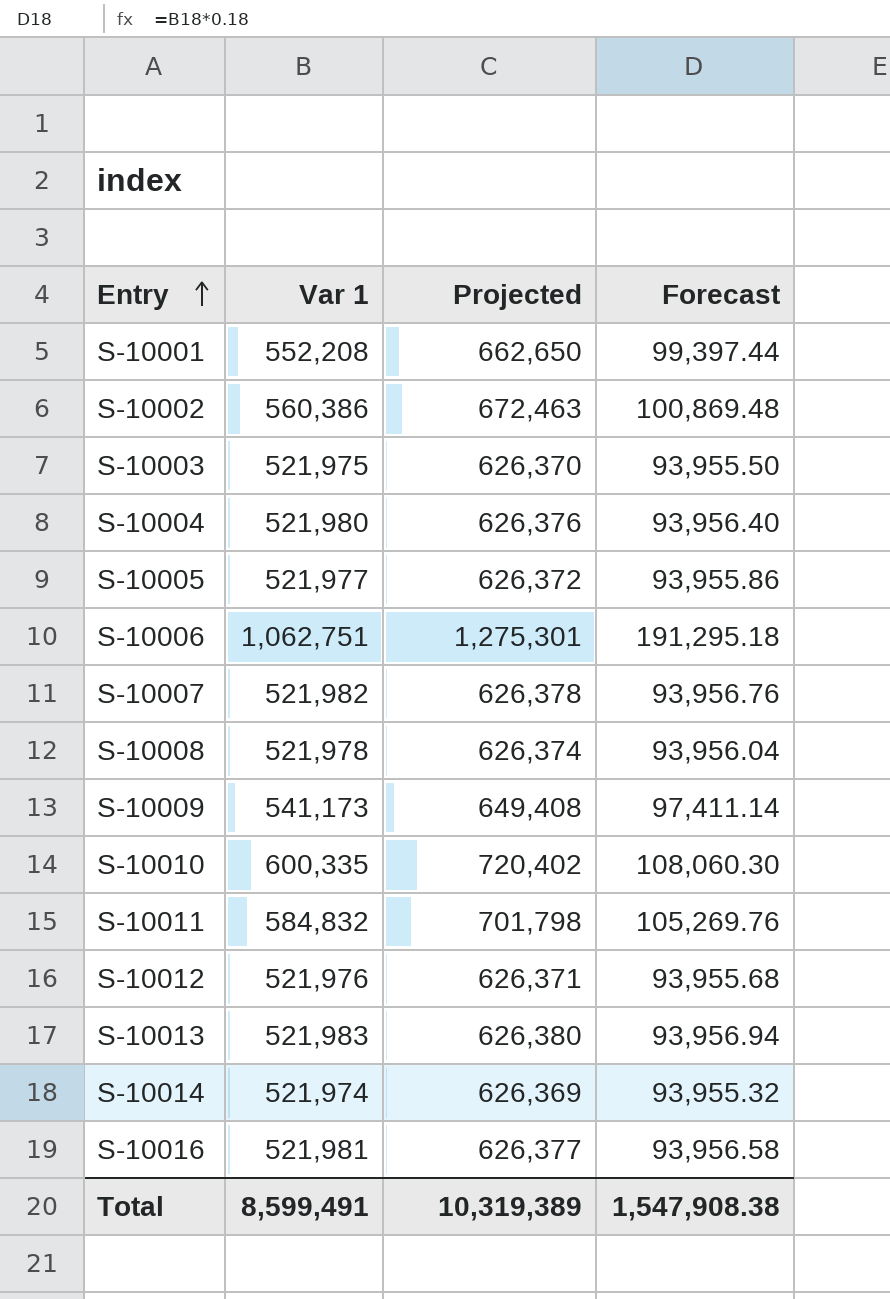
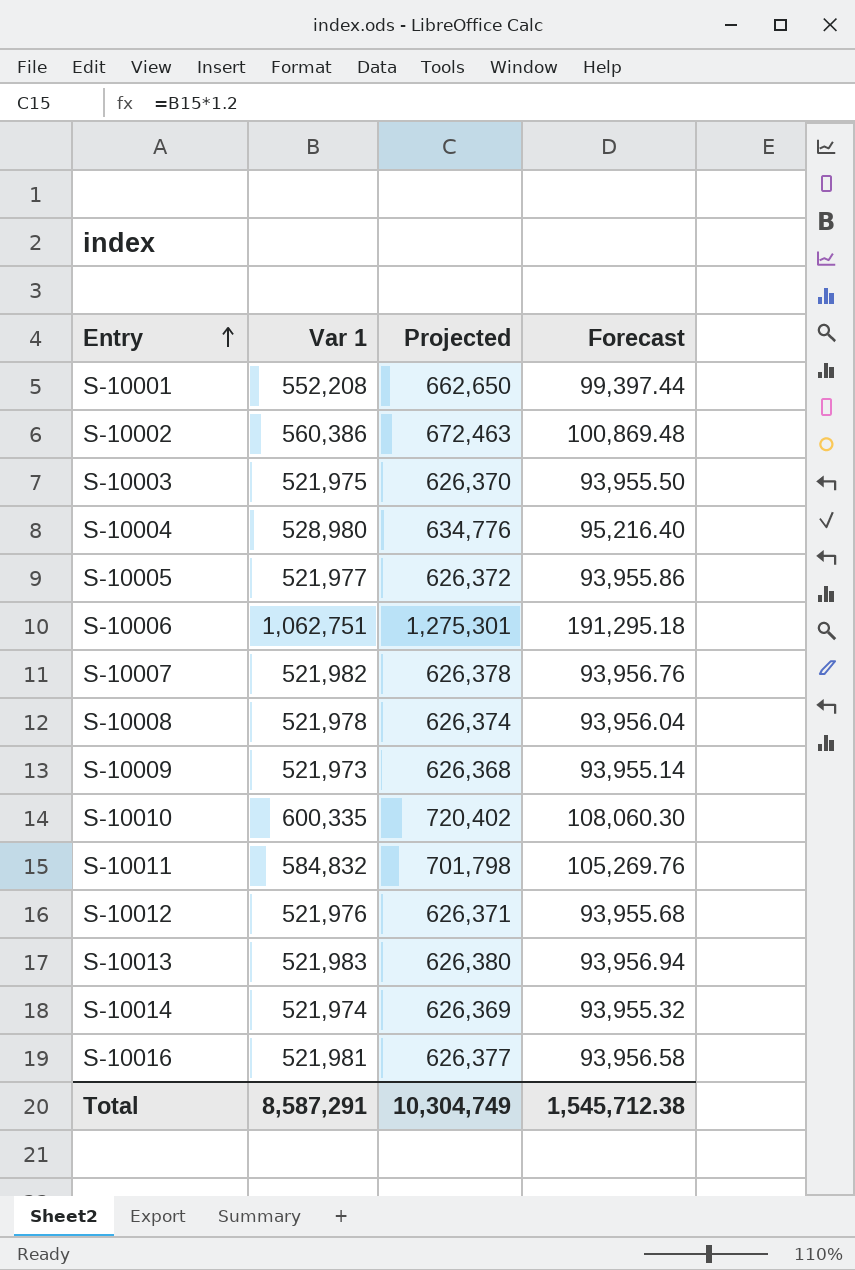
S-10004 | Var 1: 521,980 -> 528,980
S-10004 | Projected: 626,376 -> 634,776
S-10004 | Forecast: 93,956.40 -> 95,216.40
S-10009 | Var 1: 541,173 -> 521,973
S-10009 | Projected: 649,408 -> 626,368
S-10009 | Forecast: 97,411.14 -> 93,955.14
Total | Var 1: 8,599,491 -> 8,587,291
Total | Projected: 10,319,389 -> 10,304,749
Total | Forecast: 1,547,908.38 -> 1,545,712.38

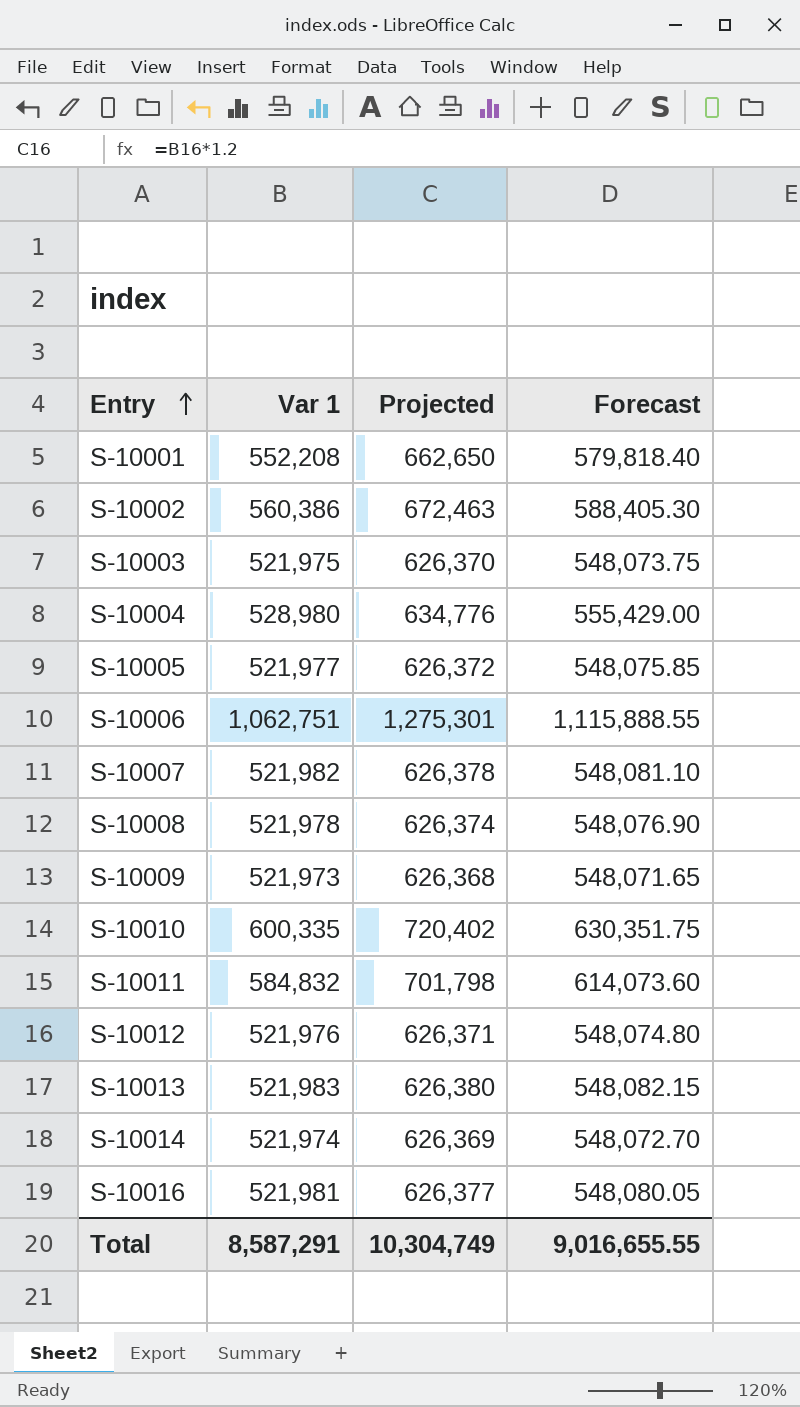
column Forecast | formula: [Var 1] * 0.18 -> [Var 1] * 1.05
Total | Forecast: 1,545,712.38 -> 9,016,655.55

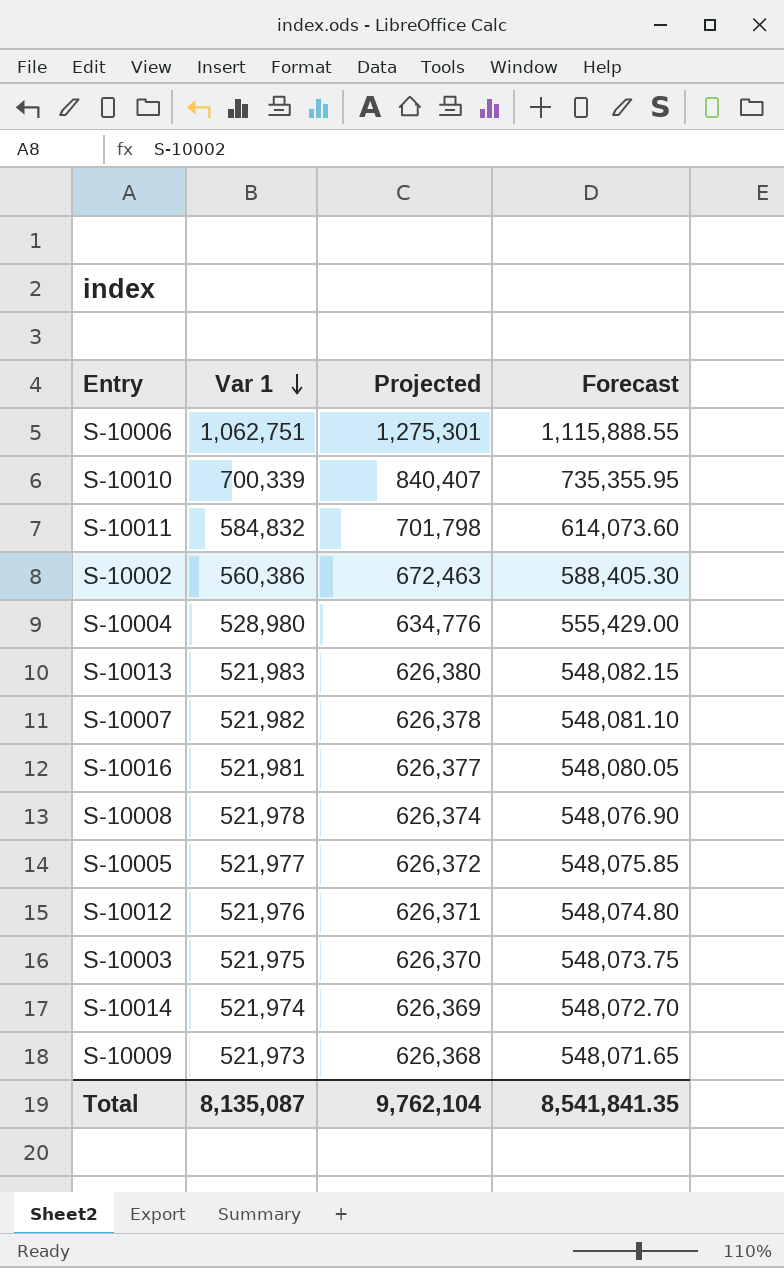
row order: Entry ascending -> Var 1 descending
row S-10001: 552,208 | 662,650 | 579,818.40 -> none
S-10010 | Var 1: 600,335 -> 700,339
S-10010 | Projected: 720,402 -> 840,407
S-10010 | Forecast: 630,351.75 -> 735,355.95
Total | Var 1: 8,587,291 -> 8,135,087
Total | Projected: 10,304,749 -> 9,762,104
Total | Forecast: 9,016,655.55 -> 8,541,841.35

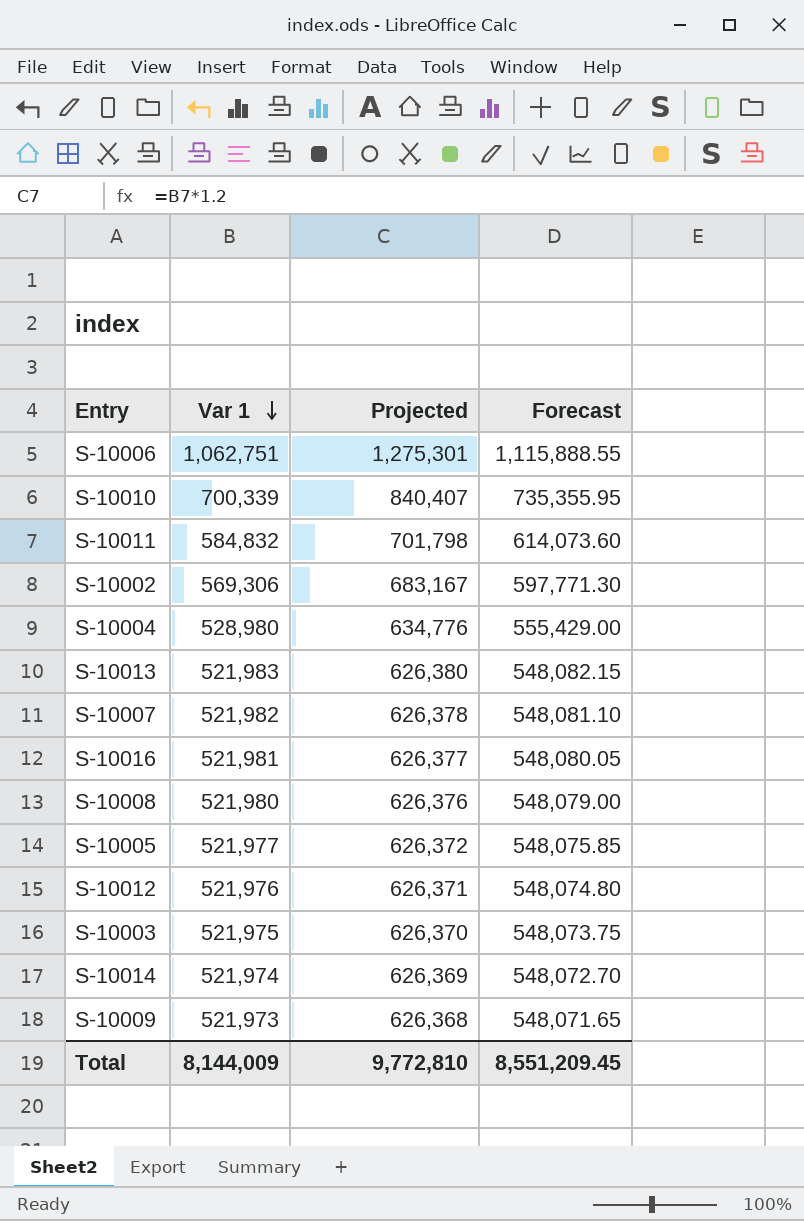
S-10002 | Var 1: 560,386 -> 569,306
S-10002 | Projected: 672,463 -> 683,167
S-10002 | Forecast: 588,405.30 -> 597,771.30
S-10008 | Var 1: 521,978 -> 521,980
S-10008 | Projected: 626,374 -> 626,376
S-10008 | Forecast: 548,076.90 -> 548,079.00
Total | Var 1: 8,135,087 -> 8,144,009
Total | Projected: 9,762,104 -> 9,772,810
Total | Forecast: 8,541,841.35 -> 8,551,209.45

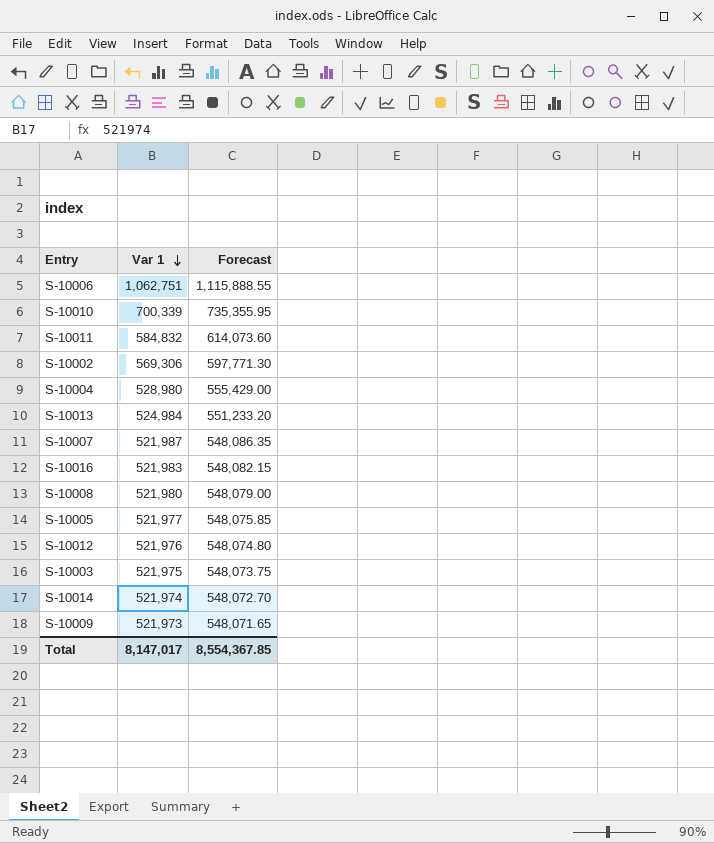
column Projected | formula: [Var 1] * 1.2 -> none
S-10013 | Var 1: 521,983 -> 524,984
S-10013 | Forecast: 548,082.15 -> 551,233.20
S-10007 | Var 1: 521,982 -> 521,987
S-10007 | Forecast: 548,081.10 -> 548,086.35
S-10016 | Var 1: 521,981 -> 521,983
S-10016 | Forecast: 548,080.05 -> 548,082.15
Total | Var 1: 8,144,009 -> 8,147,017
Total | Forecast: 8,551,209.45 -> 8,554,367.85

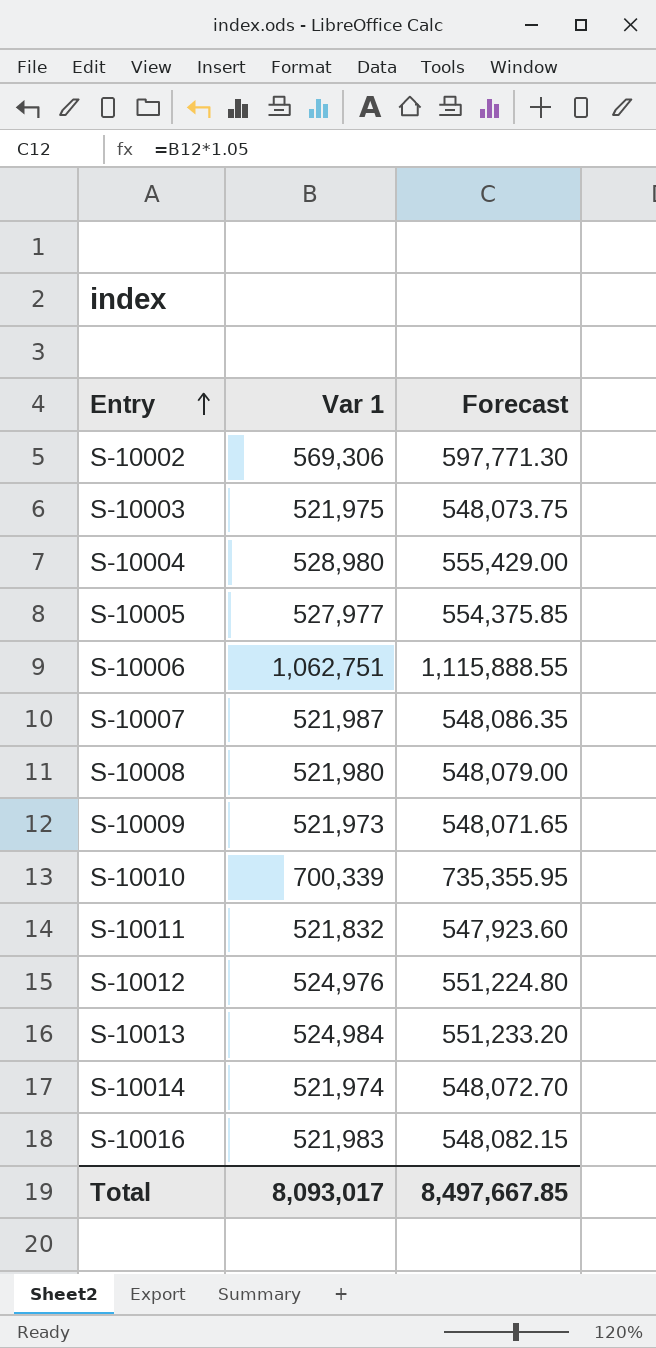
row order: Var 1 descending -> Entry ascending
S-10005 | Var 1: 521,977 -> 527,977
S-10005 | Forecast: 548,075.85 -> 554,375.85
S-10011 | Var 1: 584,832 -> 521,832
S-10011 | Forecast: 614,073.60 -> 547,923.60
S-10012 | Var 1: 521,976 -> 524,976
S-10012 | Forecast: 548,074.80 -> 551,224.80
Total | Var 1: 8,147,017 -> 8,093,017
Total | Forecast: 8,554,367.85 -> 8,497,667.85

